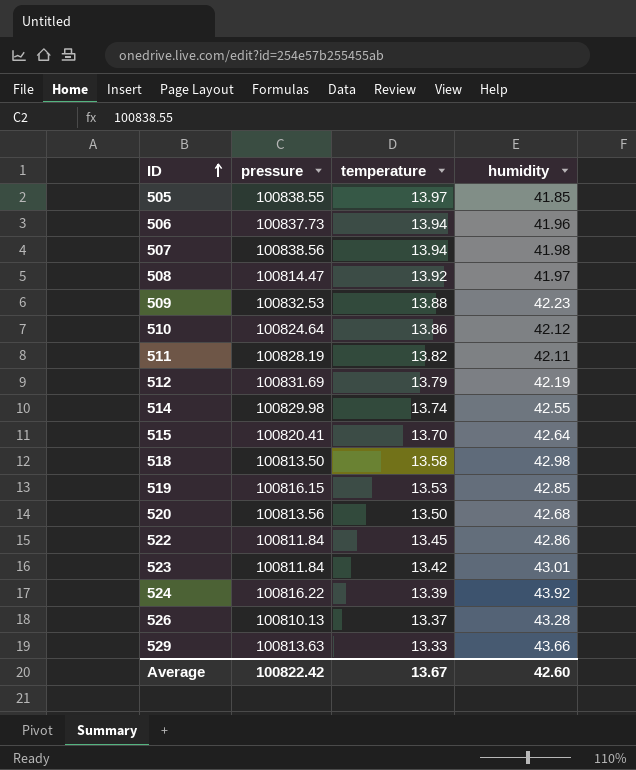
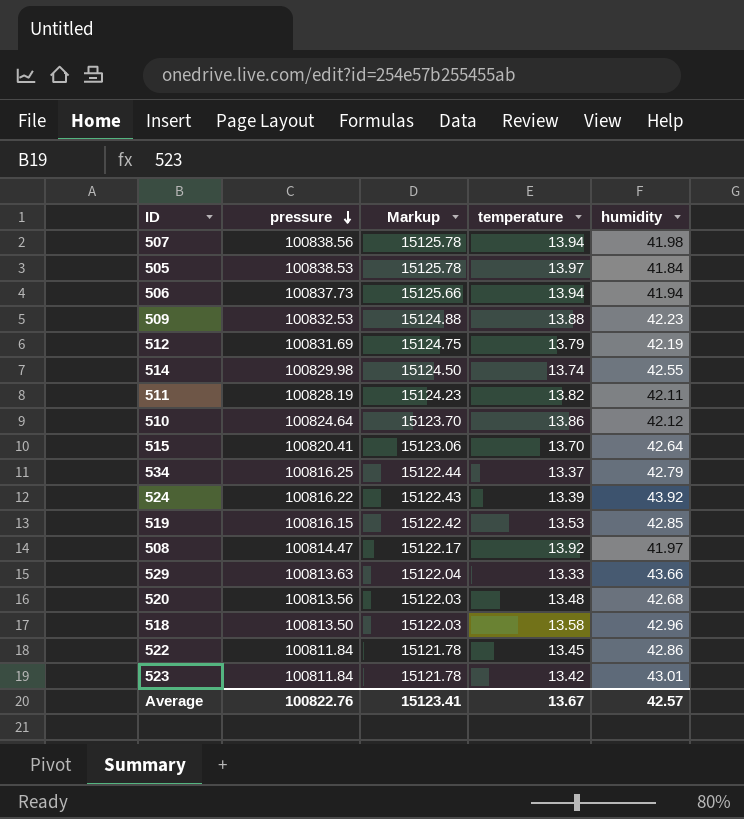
row order: ID ascending -> pressure descending
column Markup | formula: none -> [pressure] * 0.15
row 526: 100810.13 | 13.37 | 43.28 -> none
505 | pressure: 100838.55 -> 100838.53
505 | humidity: 41.85 -> 41.84
506 | humidity: 41.96 -> 41.94
row 534: none -> 100816.25 | 15122.44 | 13.37 | 42.79
520 | temperature: 13.50 -> 13.48
518 | humidity: 42.98 -> 42.96
Average | pressure: 100822.42 -> 100822.76
Average | humidity: 42.60 -> 42.57

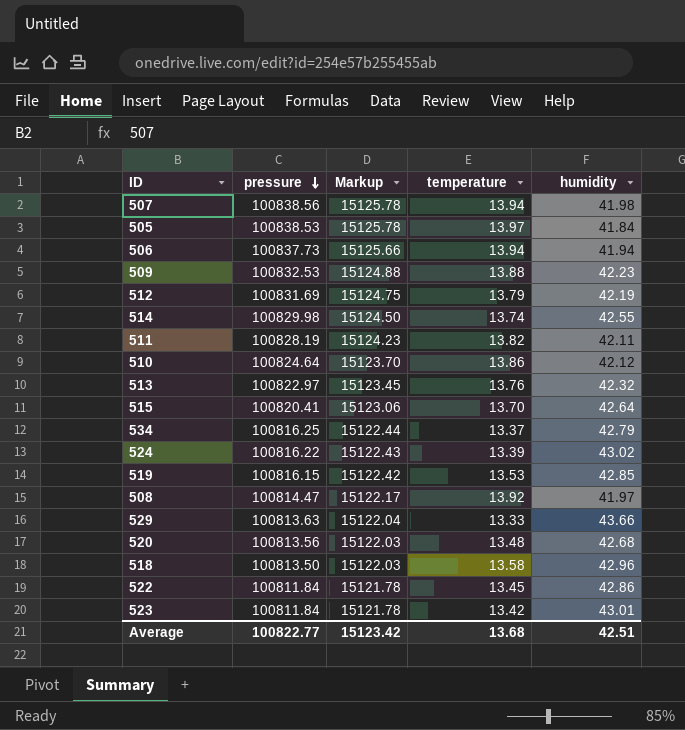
row 513: none -> 100822.97 | 15123.45 | 13.76 | 42.32
524 | humidity: 43.92 -> 43.02
Average | pressure: 100822.76 -> 100822.77
Average | Markup: 15123.41 -> 15123.42
Average | temperature: 13.67 -> 13.68
Average | humidity: 42.57 -> 42.51

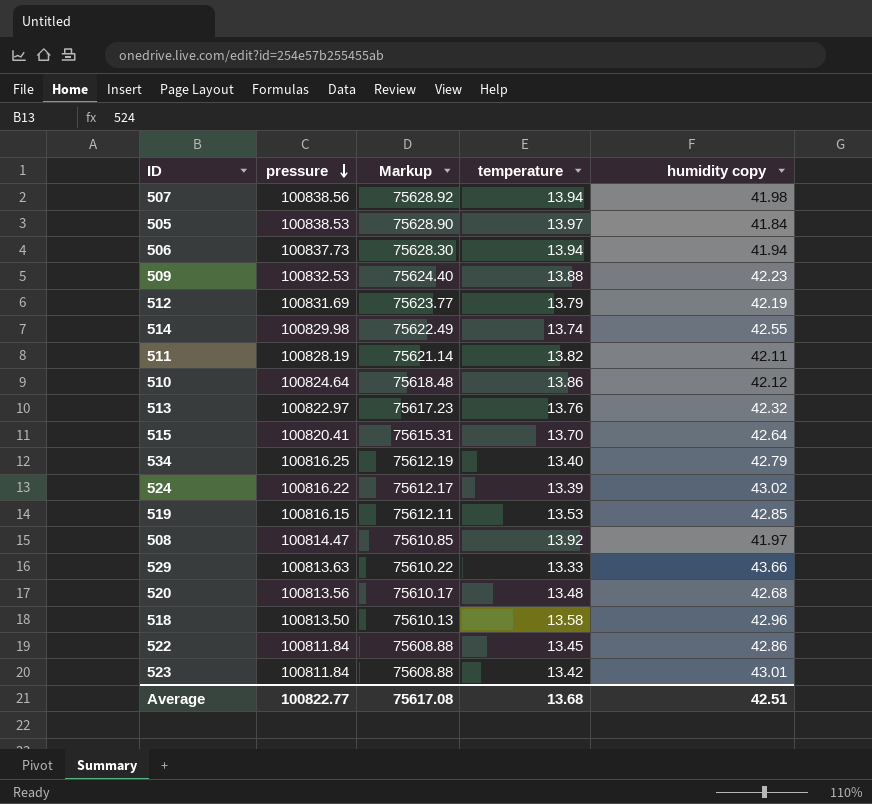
column Markup | formula: [pressure] * 0.15 -> [pressure] * 0.75
column name: humidity -> humidity copy
534 | temperature: 13.37 -> 13.40
Average | Markup: 15123.42 -> 75617.08

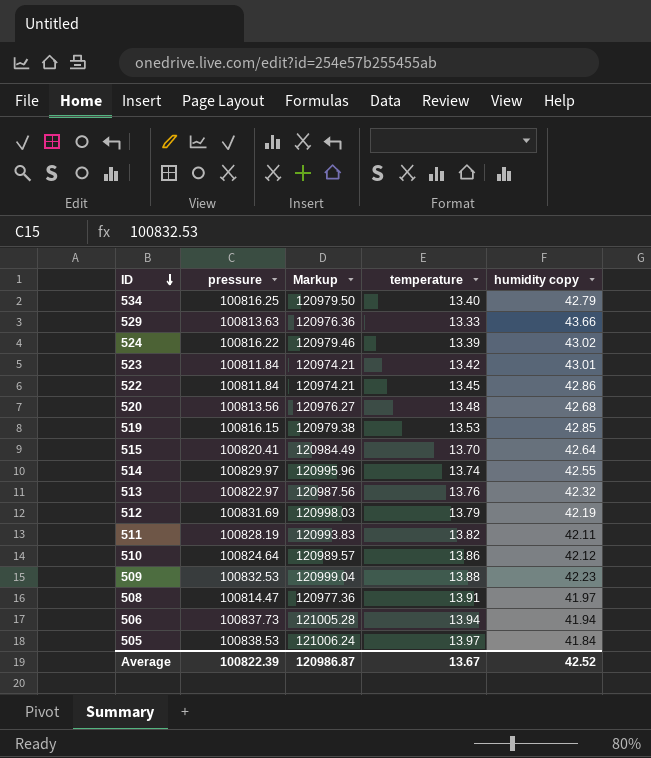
row order: pressure descending -> ID descending
column Markup | formula: [pressure] * 0.75 -> [pressure] * 1.2
row 507: 100838.56 | 75628.92 | 13.94 | 41.98 -> none
row 518: 100813.50 | 75610.13 | 13.58 | 42.96 -> none
514 | pressure: 100829.98 -> 100829.97
508 | temperature: 13.92 -> 13.91
Average | pressure: 100822.77 -> 100822.39
Average | Markup: 75617.08 -> 120986.87
Average | temperature: 13.68 -> 13.67
Average | humidity copy: 42.51 -> 42.52

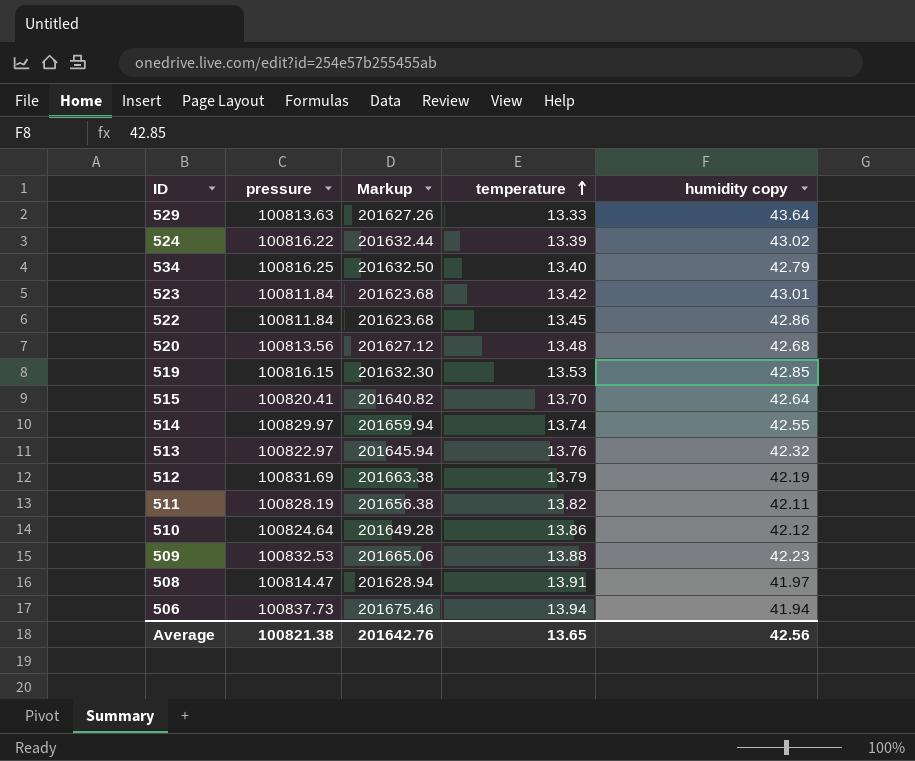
row order: ID descending -> temperature ascending
column Markup | formula: [pressure] * 1.2 -> [pressure] * 2
row 505: 100838.53 | 121006.24 | 13.97 | 41.84 -> none
529 | humidity copy: 43.66 -> 43.64
Average | pressure: 100822.39 -> 100821.38
Average | Markup: 120986.87 -> 201642.76
Average | temperature: 13.67 -> 13.65
Average | humidity copy: 42.52 -> 42.56

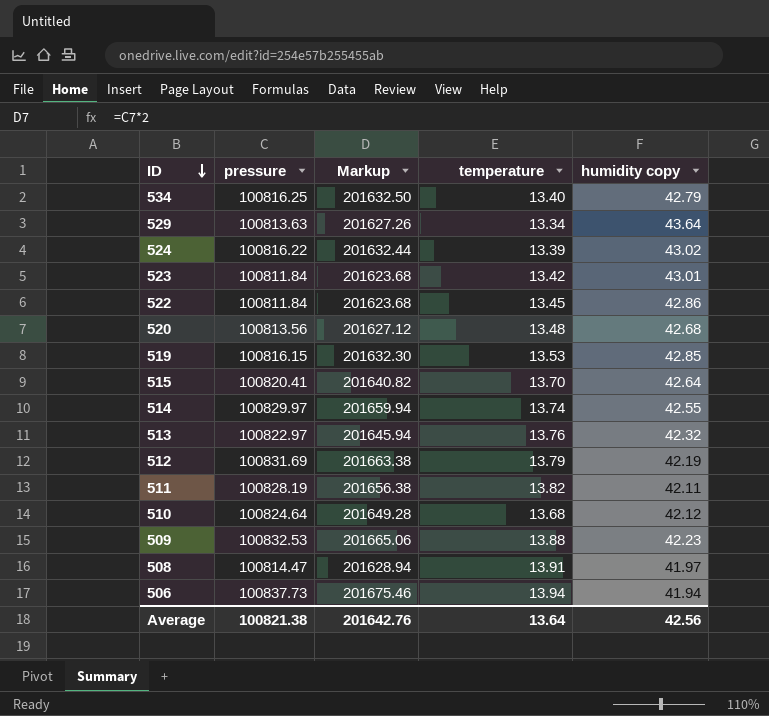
row order: temperature ascending -> ID descending
529 | temperature: 13.33 -> 13.34
510 | temperature: 13.86 -> 13.68
Average | temperature: 13.65 -> 13.64

